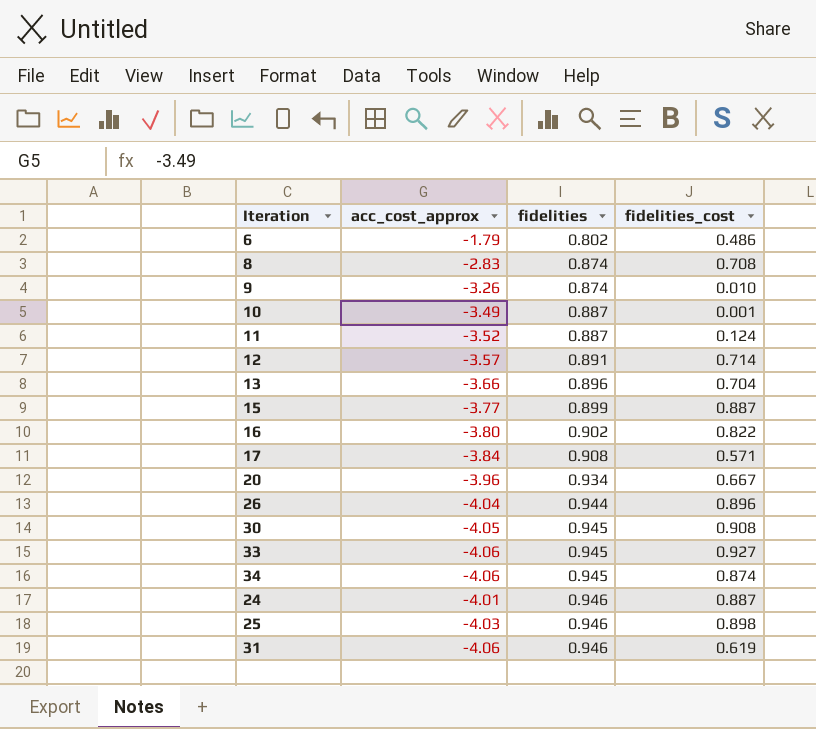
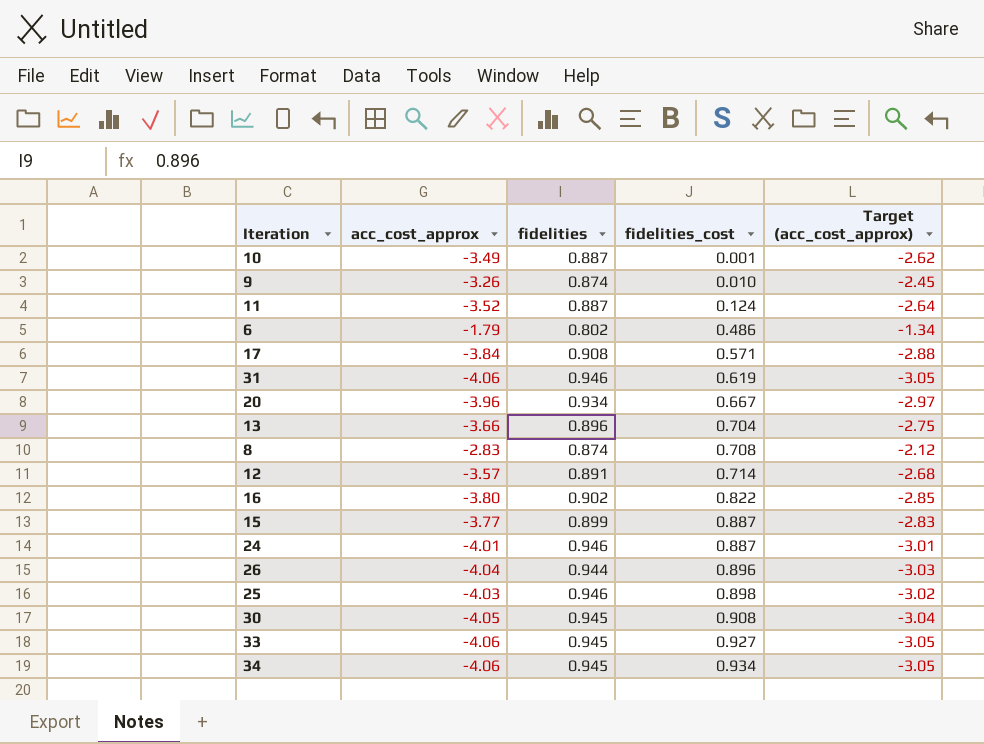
row order: fidelities ascending -> fidelities_cost ascending
column Target (acc_cost_approx) | formula: none -> [acc_cost_approx] * 0.75
34 | fidelities_cost: 0.874 -> 0.934

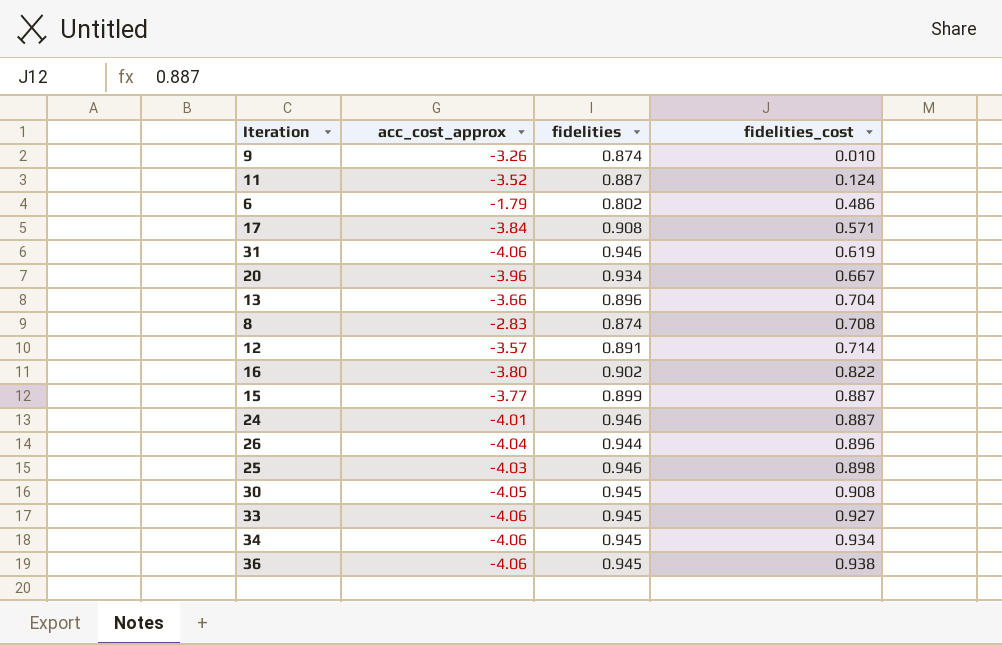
column Target (acc_cost_approx) | formula: [acc_cost_approx] * 0.75 -> none
row 10: -3.49 | 0.887 | 0.001 | -2.62 -> none
row 36: none -> -4.06 | 0.945 | 0.938

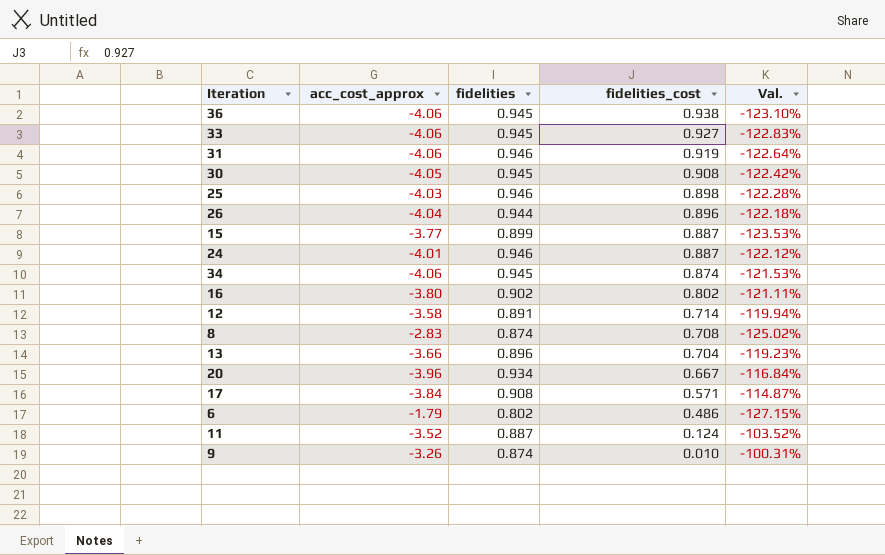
row order: fidelities_cost ascending -> fidelities_cost descending
column Val. | formula: none -> ([fidelities_cost] - [acc_cost_approx]) / [acc_cost_approx]
31 | fidelities_cost: 0.619 -> 0.919
34 | fidelities_cost: 0.934 -> 0.874
16 | fidelities_cost: 0.822 -> 0.802
12 | acc_cost_approx: -3.57 -> -3.58

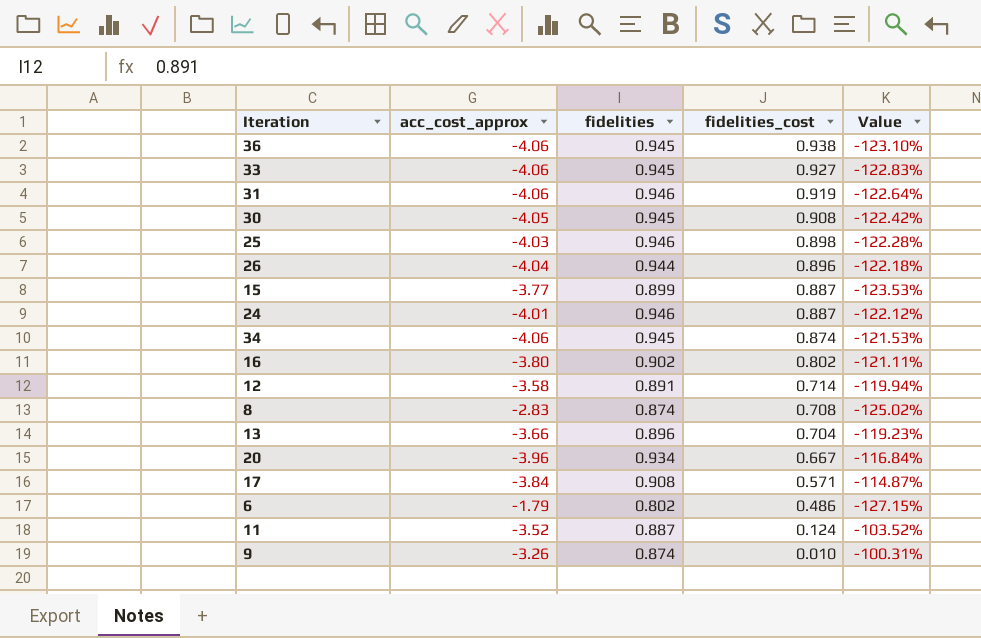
column name: Val. -> Value

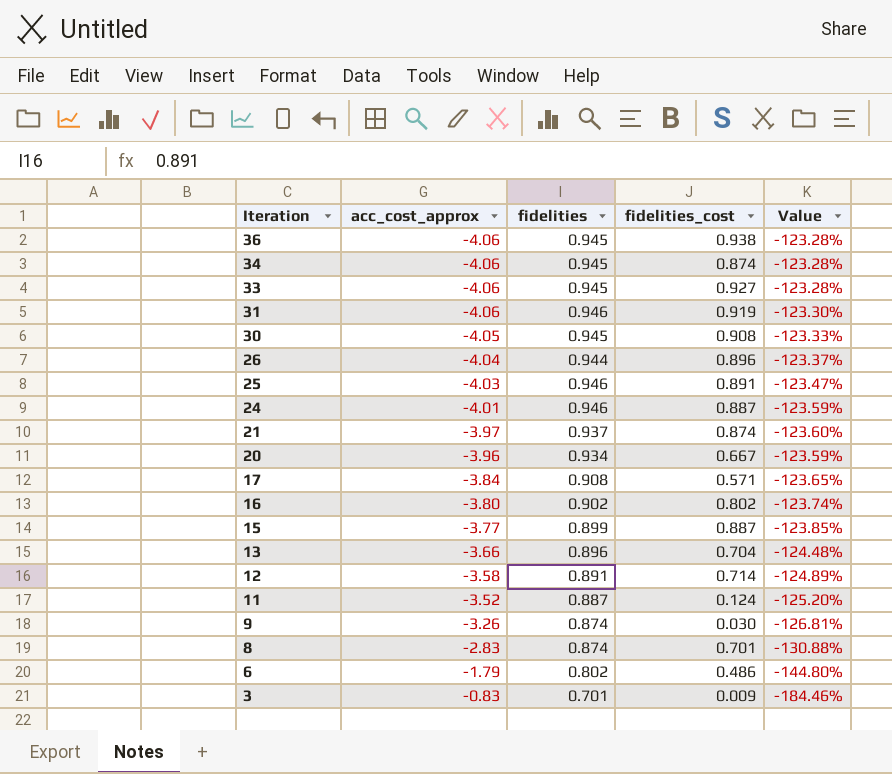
row order: fidelities_cost descending -> Iteration descending
column Value | formula: ([fidelities_cost] - [acc_cost_approx]) / [acc_cost_approx] -> ([fidelities] - [acc_cost_approx]) / [acc_cost_approx]
25 | fidelities_cost: 0.898 -> 0.891
row 21: none -> -3.97 | 0.937 | 0.874 | -123.60%
9 | fidelities_cost: 0.010 -> 0.030
8 | fidelities_cost: 0.708 -> 0.701
row 3: none -> -0.83 | 0.701 | 0.009 | -184.46%

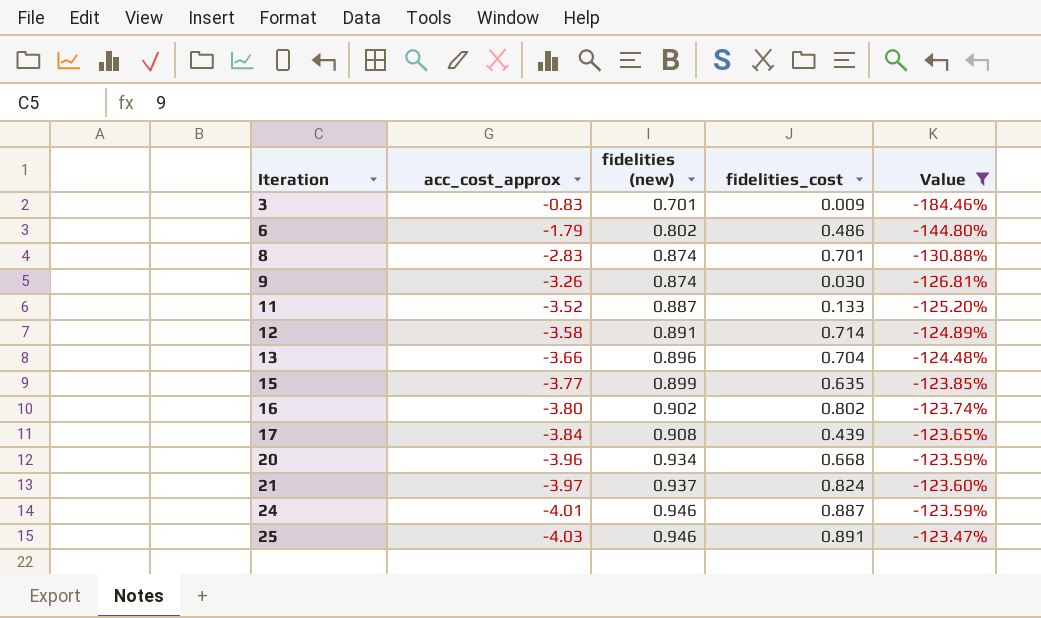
filter: none -> Value <= -123.47%
row order: Iteration descending -> Iteration ascending
column name: fidelities -> fidelities (new)
11 | fidelities_cost: 0.124 -> 0.133
15 | fidelities_cost: 0.887 -> 0.635
17 | fidelities_cost: 0.571 -> 0.439
20 | fidelities_cost: 0.667 -> 0.668
21 | fidelities_cost: 0.874 -> 0.824

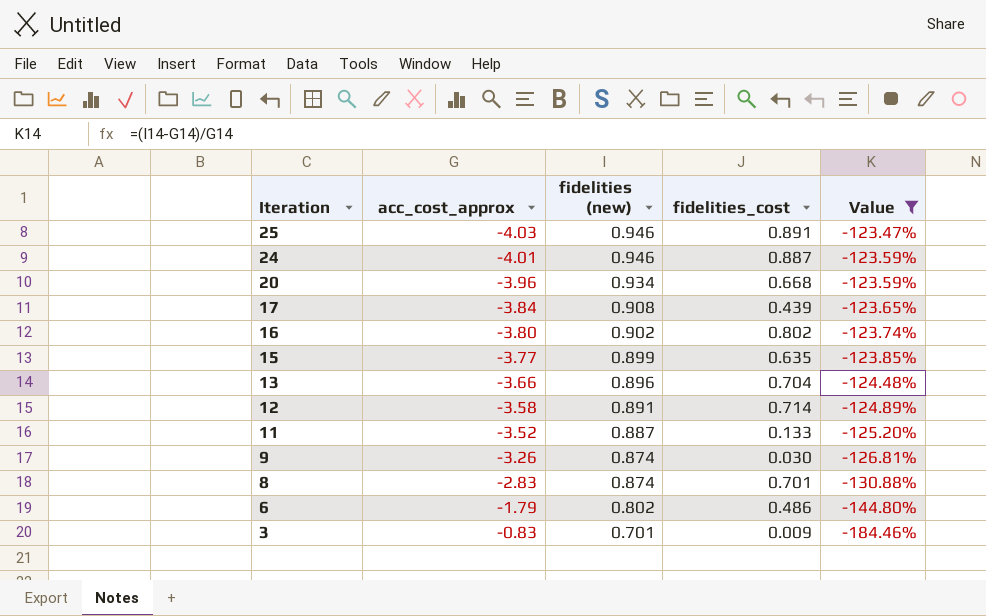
row order: Iteration ascending -> Iteration descending
row 21: -3.97 | 0.937 | 0.824 | -123.60% -> none

